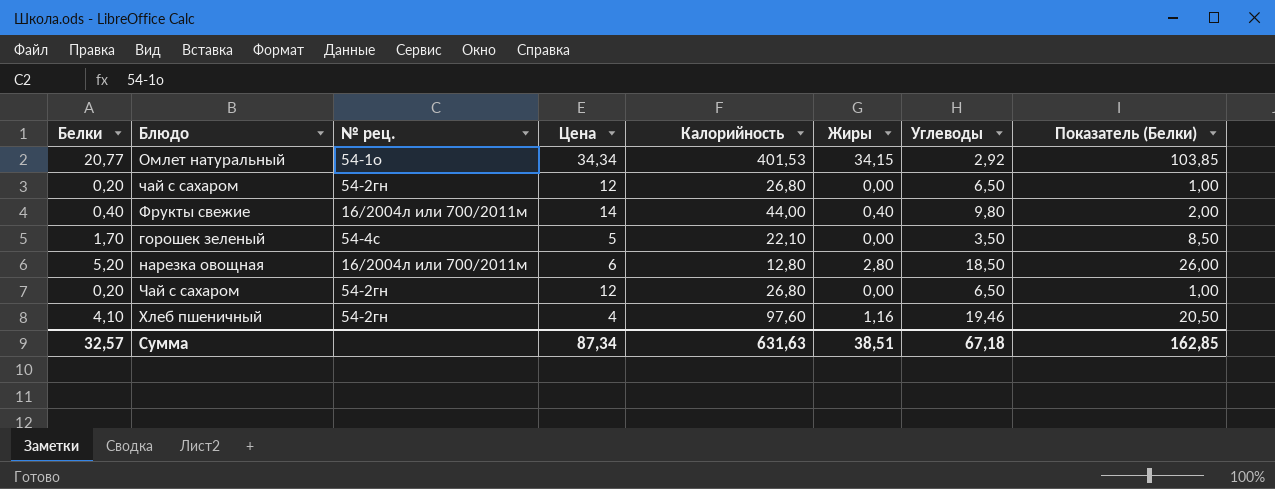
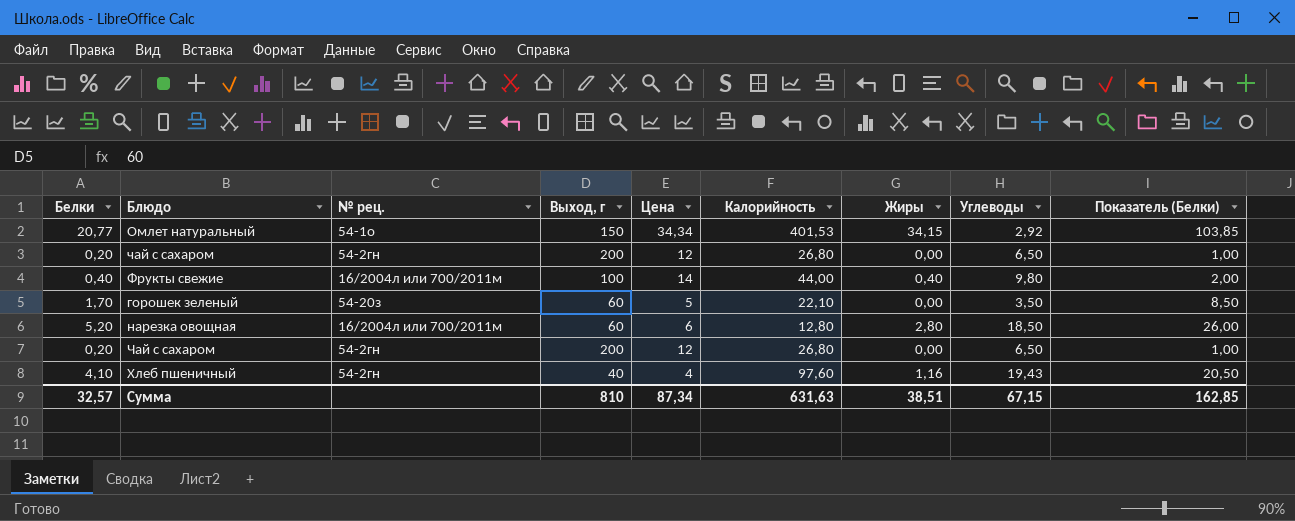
column Выход, г | position: none -> 4
горошек зеленый | № рец.: 54-4с -> 54-20з
Хлеб пшеничный | Углеводы: 19,46 -> 19,43
Сумма | Углеводы: 67,18 -> 67,15

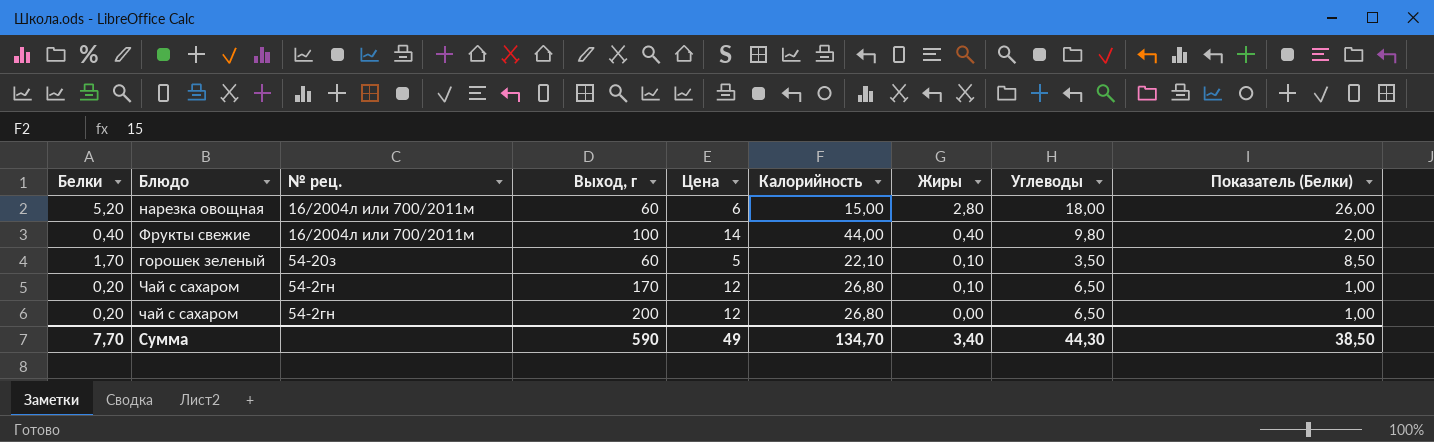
row order: none -> Жиры descending
row Омлет натуральный: 20,77 | 54-1о | 150 | 34,34 | 401,53 | 34,15 | 2,92 | 103,85 -> none
row Хлеб пшеничный: 4,10 | 54-2гн | 40 | 4 | 97,60 | 1,16 | 19,43 | 20,50 -> none
нарезка овощная | Калорийность: 12,80 -> 15,00
нарезка овощная | Углеводы: 18,50 -> 18,00
горошек зеленый | Жиры: 0,00 -> 0,10
Чай с сахаром | Выход, г: 200 -> 170
Чай с сахаром | Жиры: 0,00 -> 0,10
Сумма | Белки: 32,57 -> 7,70
Сумма | Выход, г: 810 -> 590
Сумма | Цена: 87,34 -> 49
Сумма | Калорийность: 631,63 -> 134,70
Сумма | Жиры: 38,51 -> 3,40
Сумма | Углеводы: 67,15 -> 44,30
Сумма | Показатель (Белки): 162,85 -> 38,50

